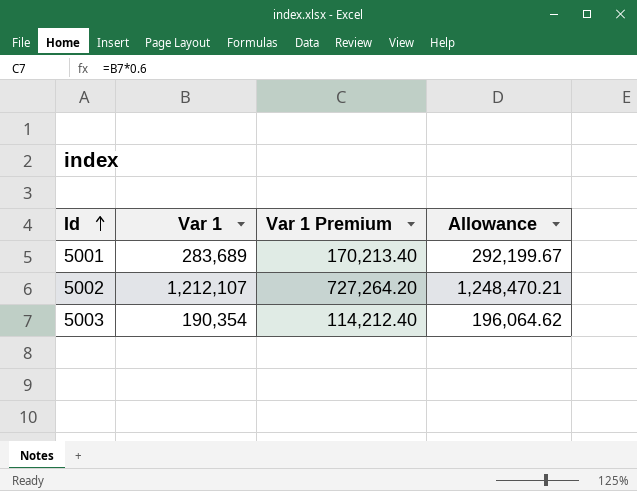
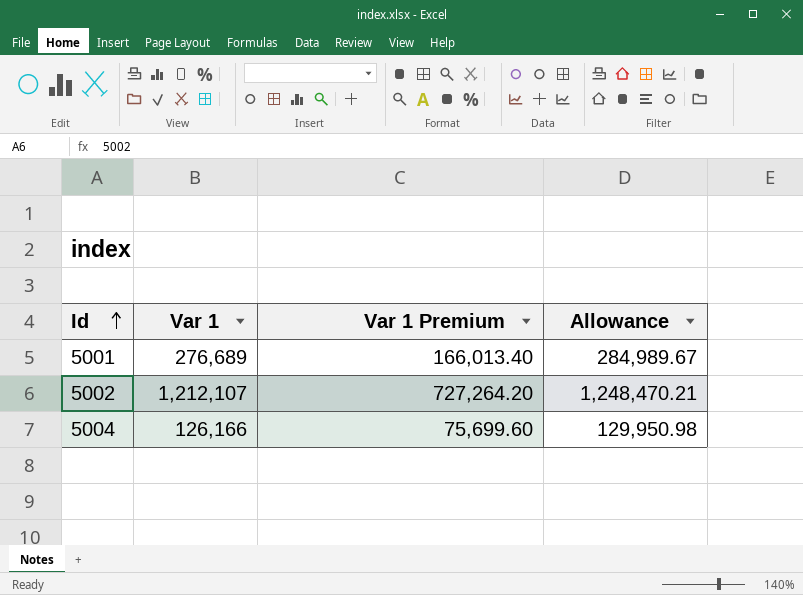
row 5003: 190,354 | 114,212.40 | 196,064.62 -> none
5001 | Var 1: 283,689 -> 276,689
5001 | Var 1 Premium: 170,213.40 -> 166,013.40
5001 | Allowance: 292,199.67 -> 284,989.67
row 5004: none -> 126,166 | 75,699.60 | 129,950.98

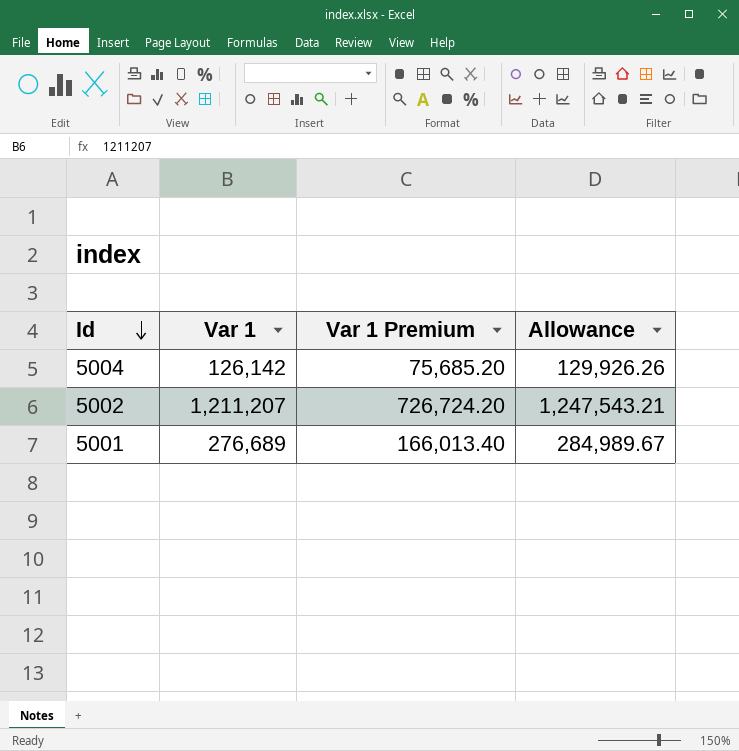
row order: Id ascending -> Id descending
5004 | Var 1: 126,166 -> 126,142
5004 | Var 1 Premium: 75,699.60 -> 75,685.20
5004 | Allowance: 129,950.98 -> 129,926.26
5002 | Var 1: 1,212,107 -> 1,211,207
5002 | Var 1 Premium: 727,264.20 -> 726,724.20
5002 | Allowance: 1,248,470.21 -> 1,247,543.21

